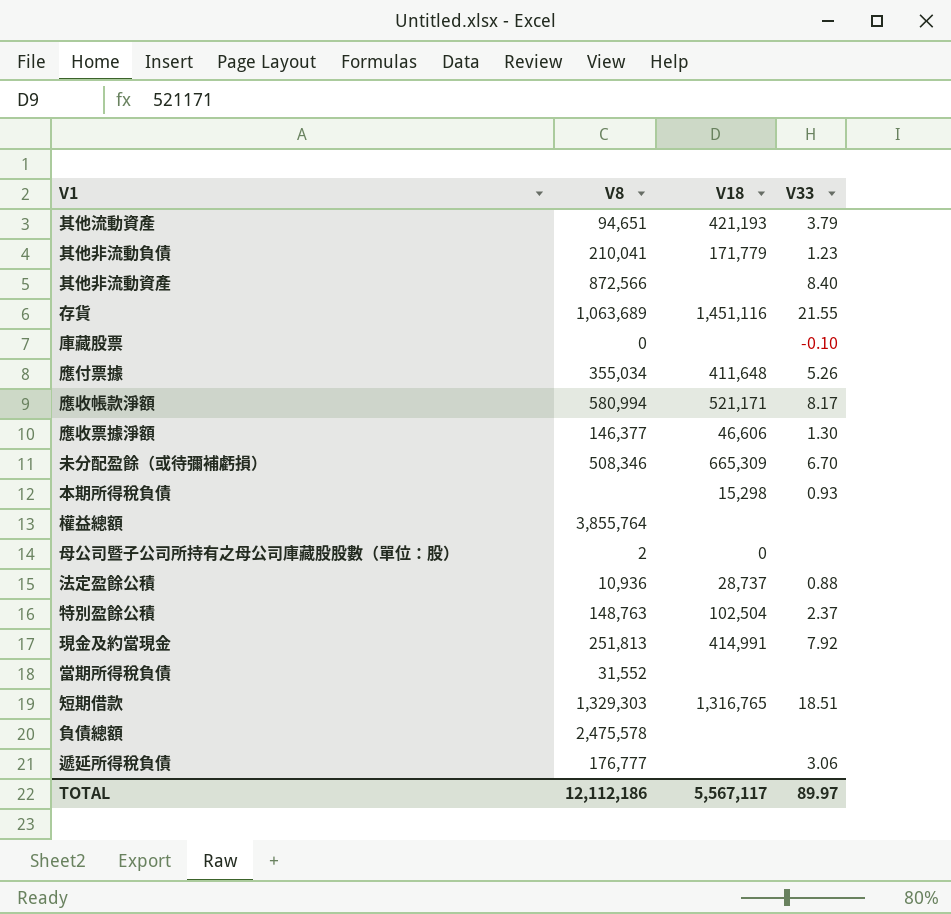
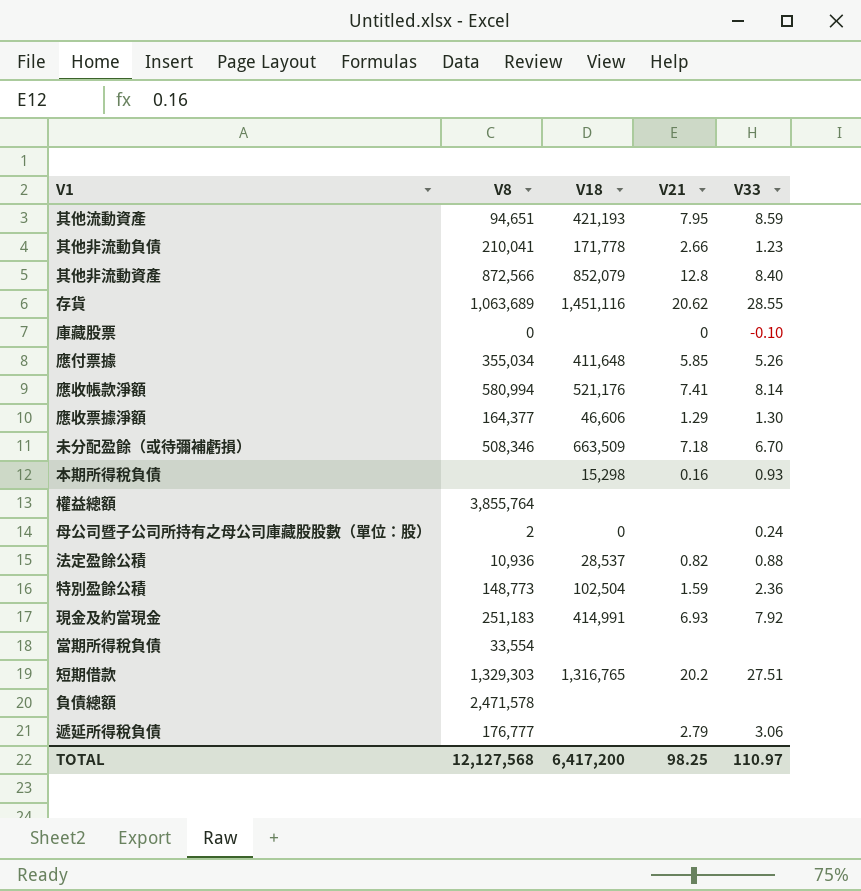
column V21 | position: none -> 4
其他流動資產 | V33: 3.79 -> 8.59
其他非流動負債 | V18: 171,779 -> 171,778
其他非流動資產 | V18: none -> 852,079
存貨 | V33: 21.55 -> 28.55
應收帳款淨額 | V18: 521,171 -> 521,176
應收帳款淨額 | V33: 8.17 -> 8.14
應收票據淨額 | V8: 146,377 -> 164,377
未分配盈餘（或待彌補虧損） | V18: 665,309 -> 663,509
母公司暨子公司所持有之母公司庫藏股股數（單位：股） | V33: none -> 0.24
法定盈餘公積 | V18: 28,737 -> 28,537
特別盈餘公積 | V8: 148,763 -> 148,773
特別盈餘公積 | V33: 2.37 -> 2.36
現金及約當現金 | V8: 251,813 -> 251,183
當期所得稅負債 | V8: 31,552 -> 33,554
短期借款 | V33: 18.51 -> 27.51
負債總額 | V8: 2,475,578 -> 2,471,578
TOTAL | V8: 12,112,186 -> 12,127,568
TOTAL | V18: 5,567,117 -> 6,417,200
TOTAL | V33: 89.97 -> 110.97

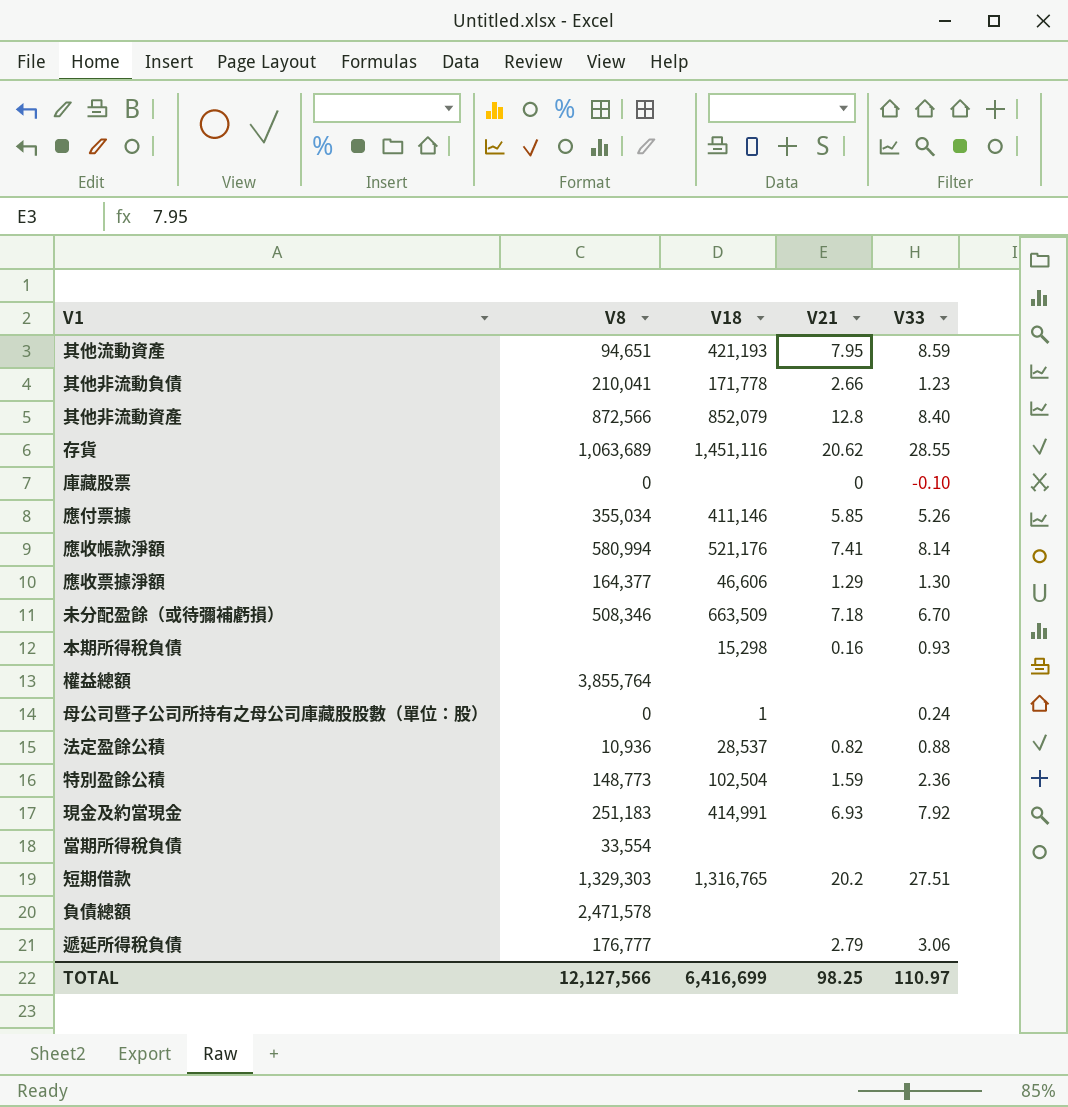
應付票據 | V18: 411,648 -> 411,146
母公司暨子公司所持有之母公司庫藏股股數（單位：股） | V8: 2 -> 0
母公司暨子公司所持有之母公司庫藏股股數（單位：股） | V18: 0 -> 1
TOTAL | V8: 12,127,568 -> 12,127,566
TOTAL | V18: 6,417,200 -> 6,416,699

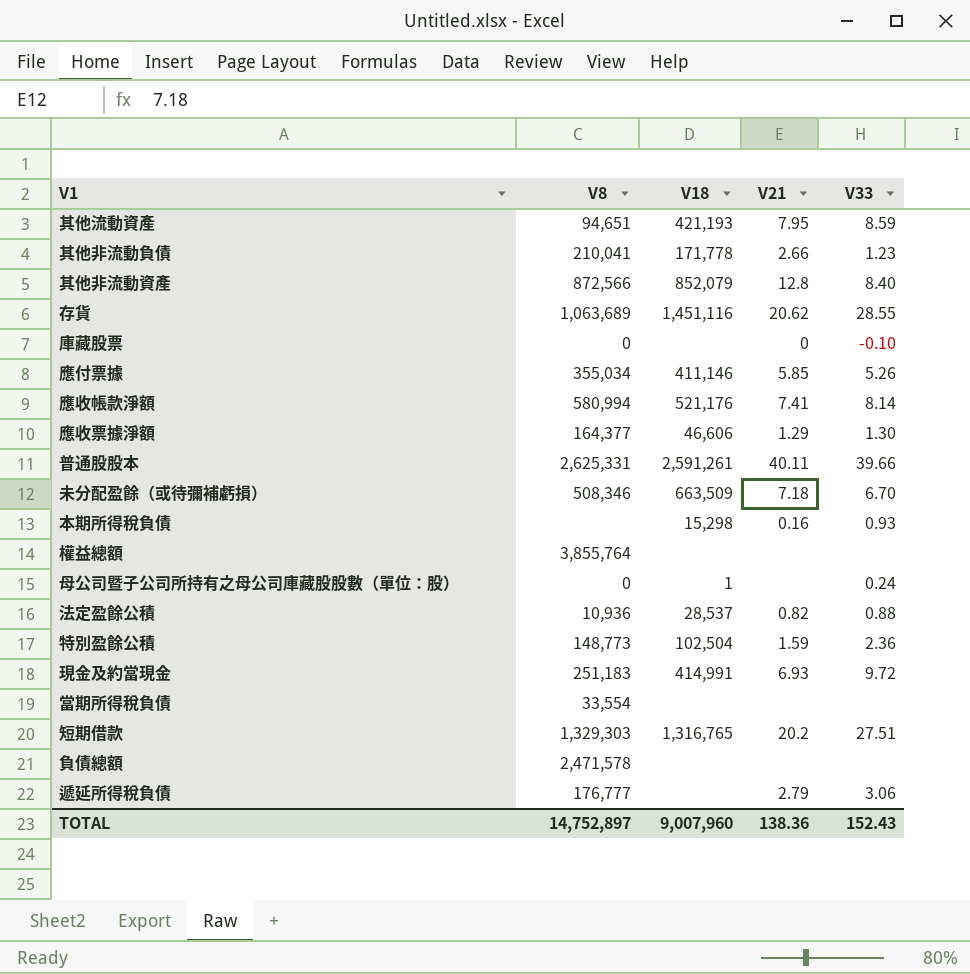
row 普通股股本: none -> 2,625,331 | 2,591,261 | 40.11 | 39.66
現金及約當現金 | V33: 7.92 -> 9.72
TOTAL | V8: 12,127,566 -> 14,752,897
TOTAL | V18: 6,416,699 -> 9,007,960
TOTAL | V21: 98.25 -> 138.36
TOTAL | V33: 110.97 -> 152.43

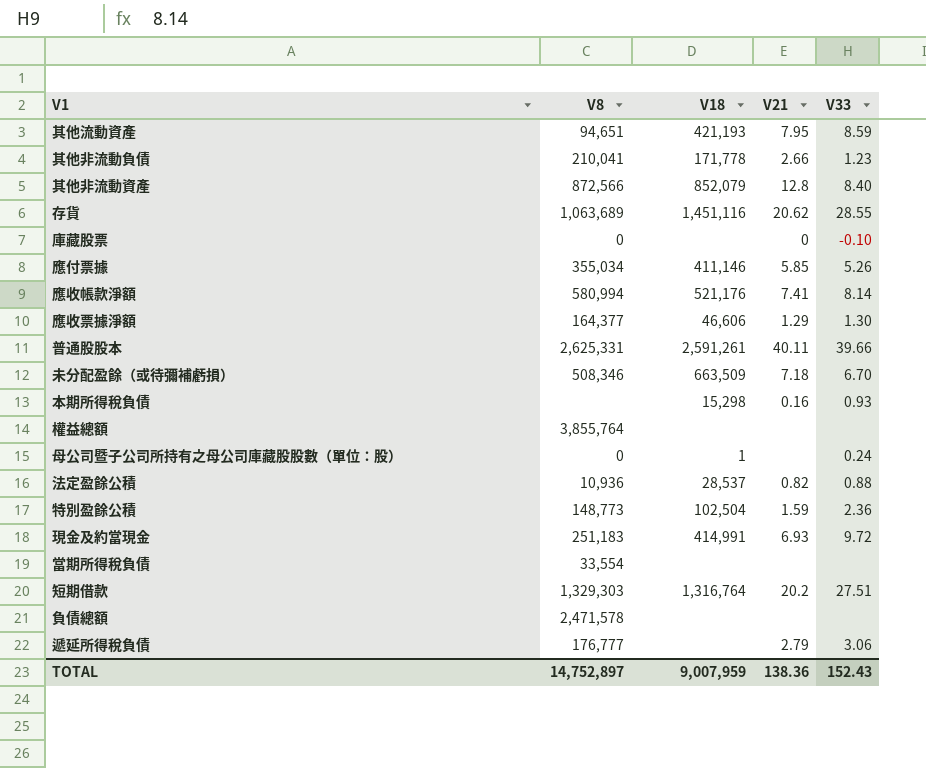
短期借款 | V18: 1,316,765 -> 1,316,764
TOTAL | V18: 9,007,960 -> 9,007,959

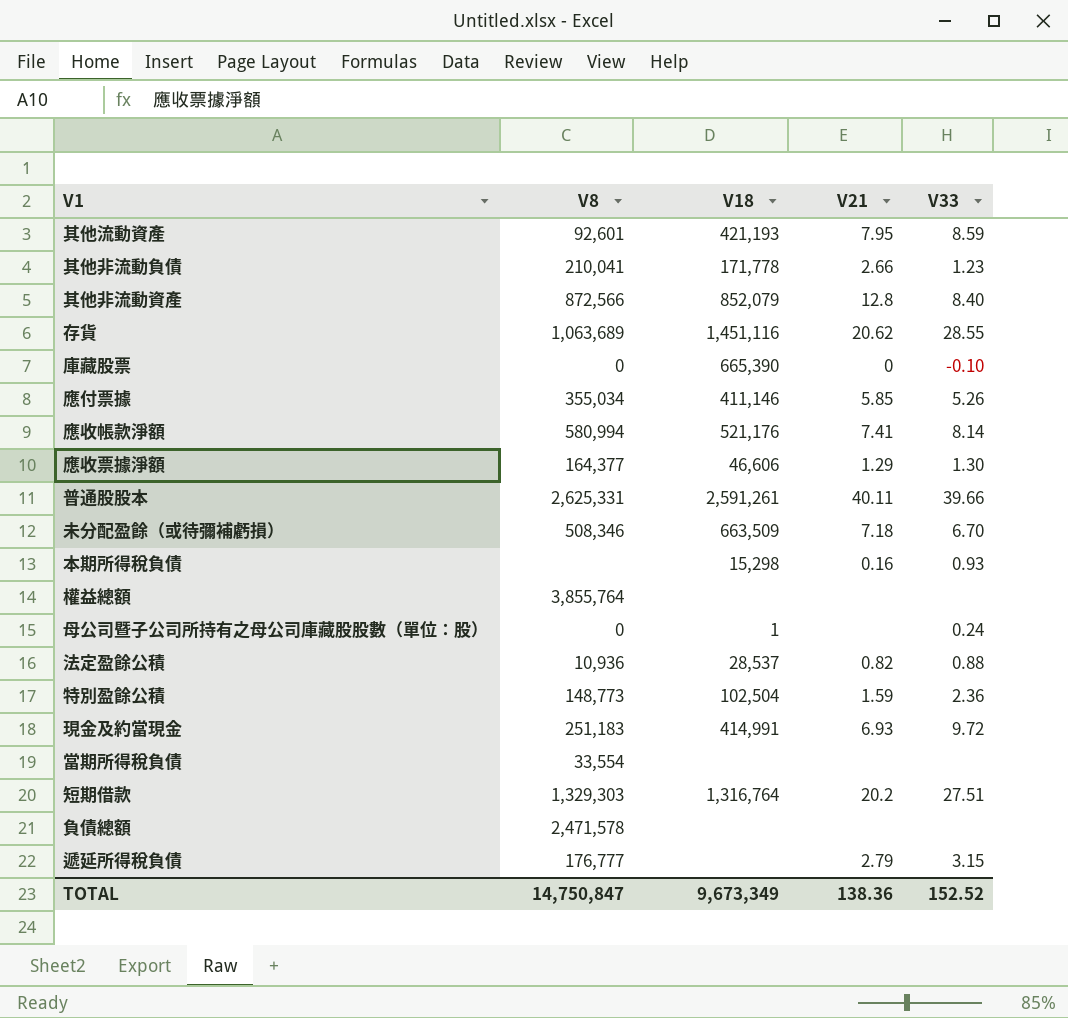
其他流動資產 | V8: 94,651 -> 92,601
庫藏股票 | V18: none -> 665,390
遞延所得稅負債 | V33: 3.06 -> 3.15
TOTAL | V8: 14,752,897 -> 14,750,847
TOTAL | V18: 9,007,959 -> 9,673,349
TOTAL | V33: 152.43 -> 152.52

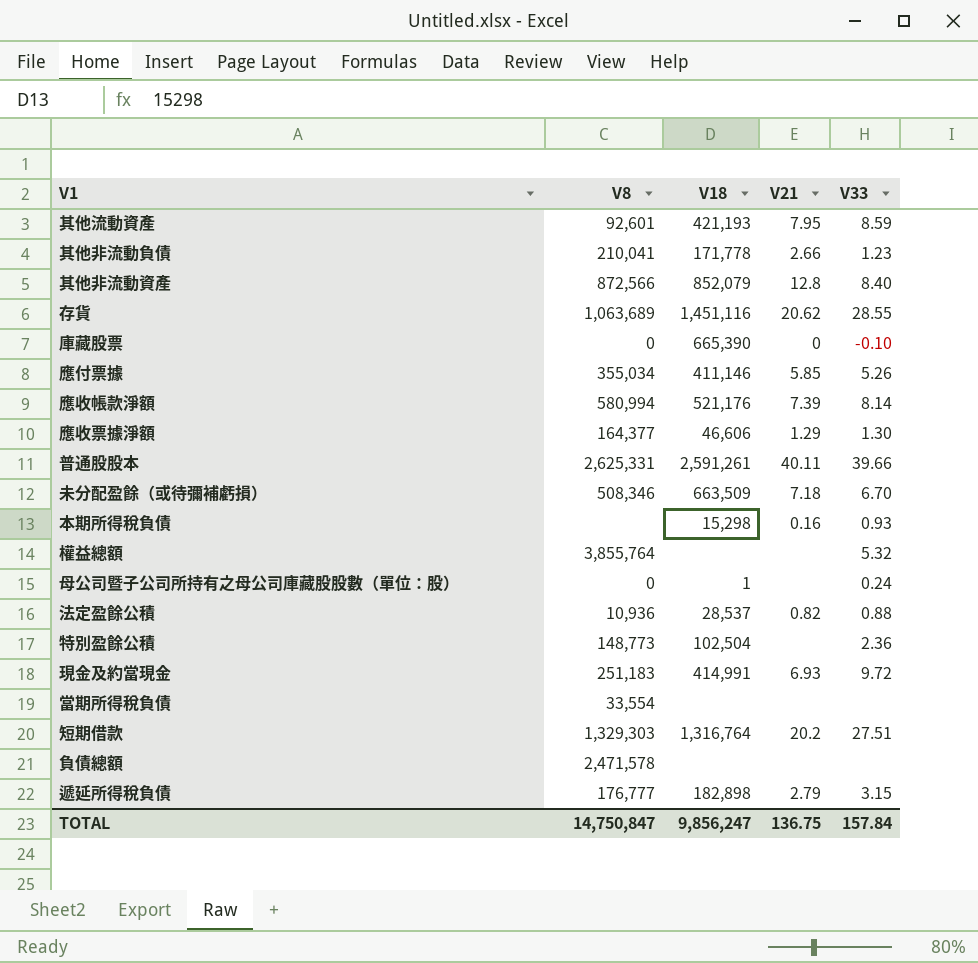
應收帳款淨額 | V21: 7.41 -> 7.39
權益總額 | V33: none -> 5.32
特別盈餘公積 | V21: 1.59 -> none
遞延所得稅負債 | V18: none -> 182,898
TOTAL | V18: 9,673,349 -> 9,856,247
TOTAL | V21: 138.36 -> 136.75
TOTAL | V33: 152.52 -> 157.84

